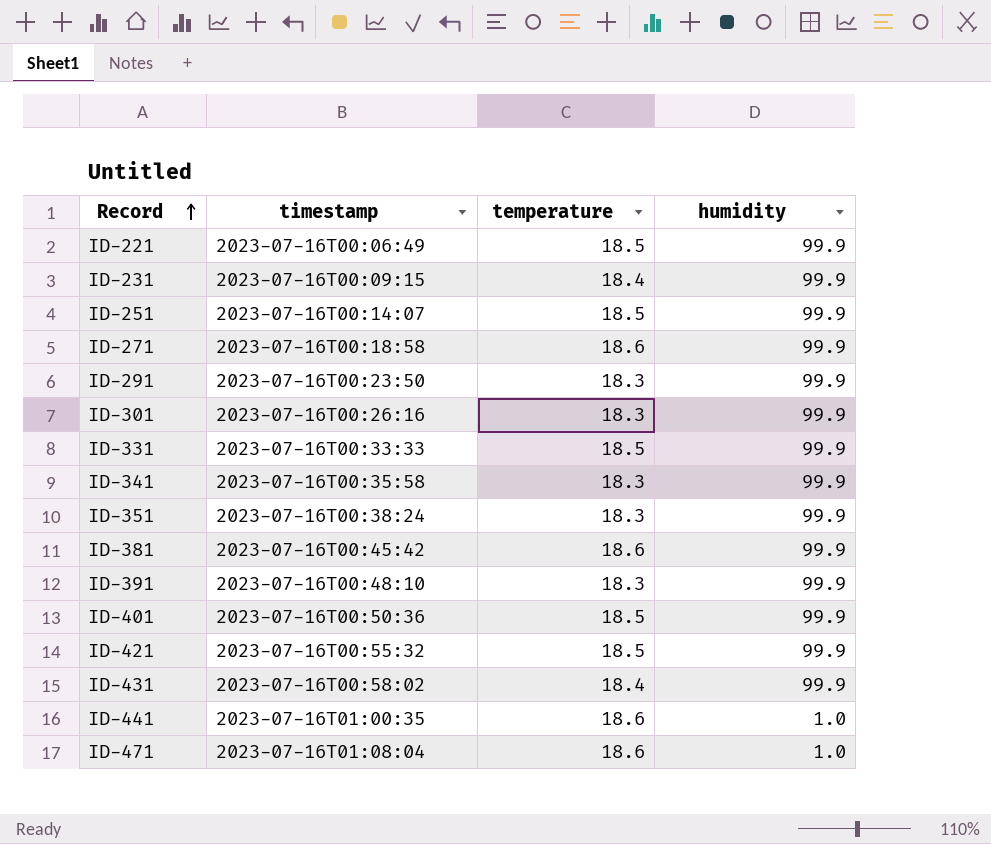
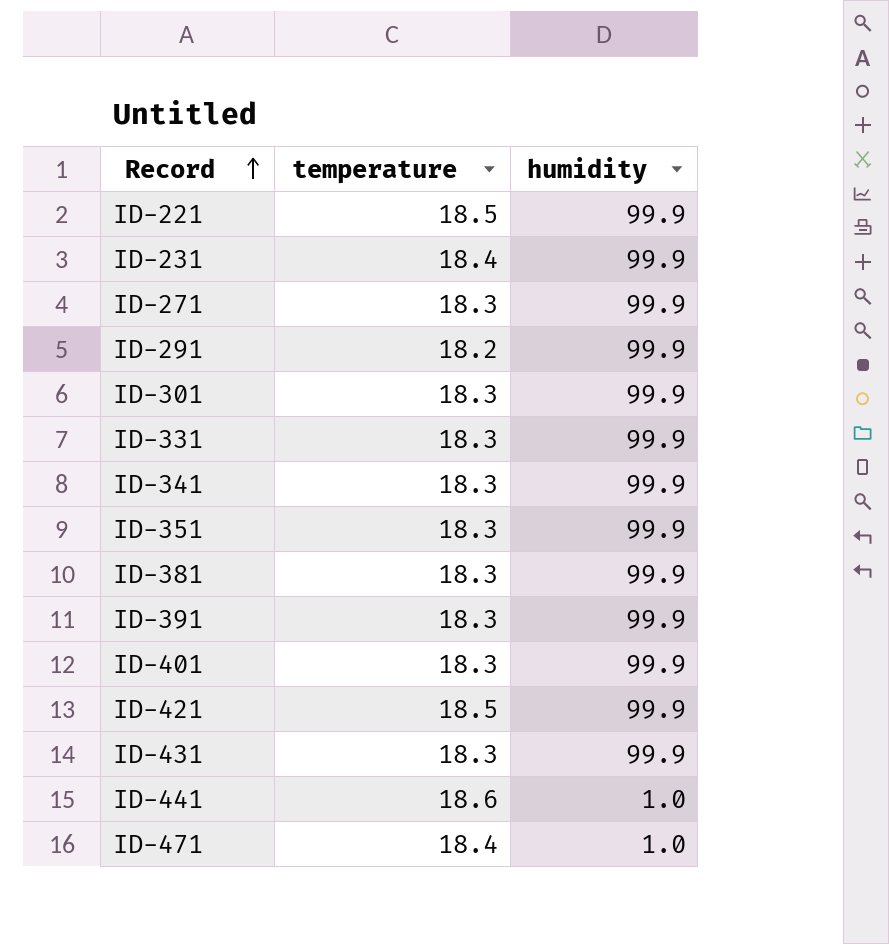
column timestamp | position: 2 -> none
row ID-251: 2023-07-16T00:14:07 | 18.5 | 99.9 -> none
ID-271 | temperature: 18.6 -> 18.3
ID-291 | temperature: 18.3 -> 18.2
ID-331 | temperature: 18.5 -> 18.3
ID-381 | temperature: 18.6 -> 18.3
ID-401 | temperature: 18.5 -> 18.3
ID-431 | temperature: 18.4 -> 18.3
ID-471 | temperature: 18.6 -> 18.4

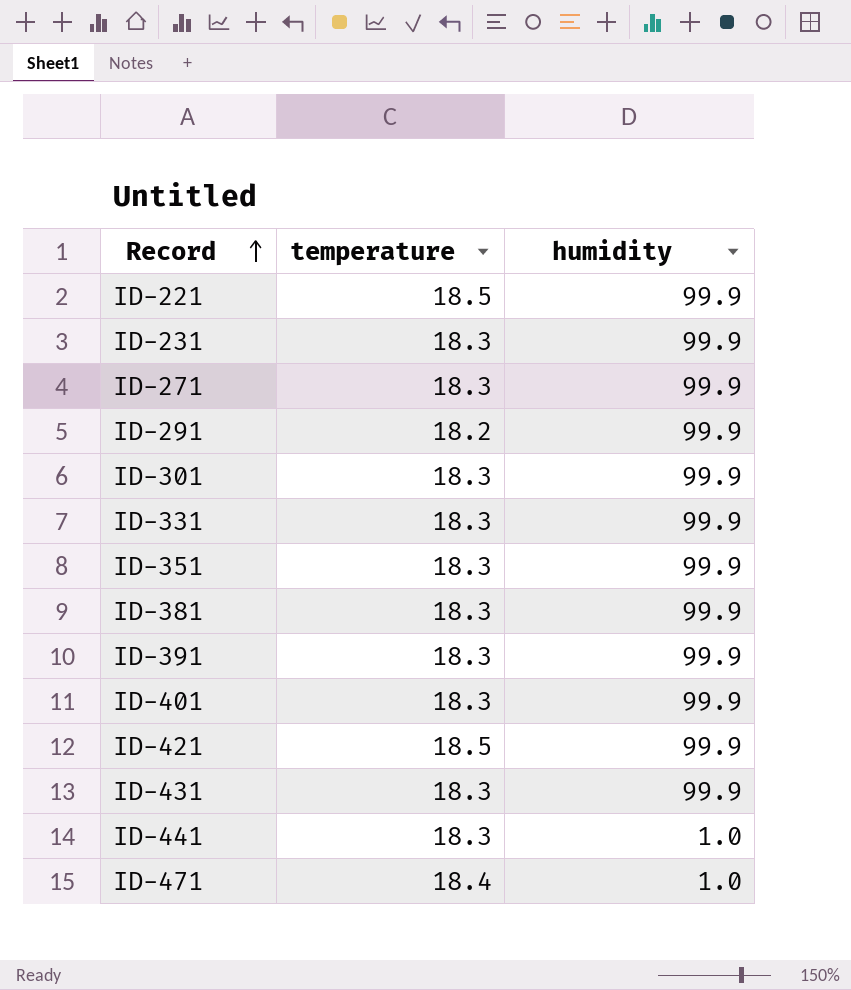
row ID-341: 18.3 | 99.9 -> none
ID-231 | temperature: 18.4 -> 18.3
ID-441 | temperature: 18.6 -> 18.3

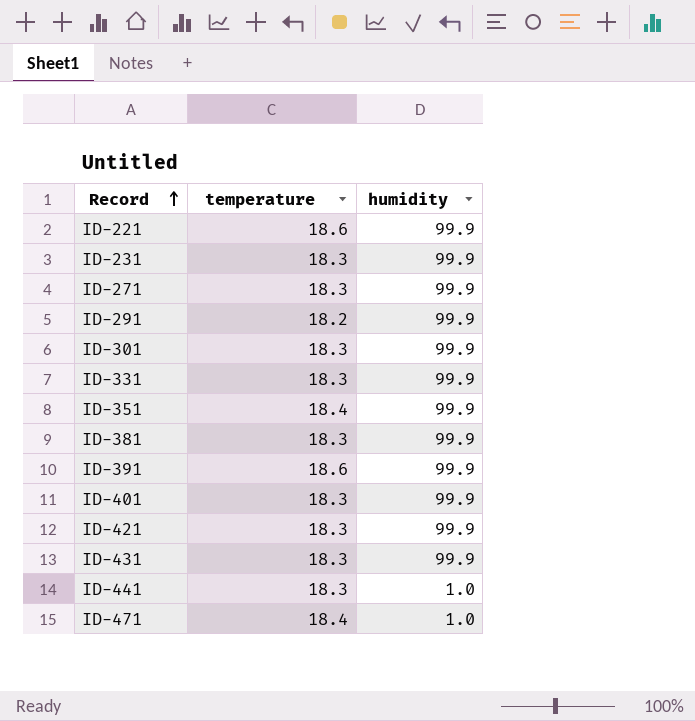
ID-221 | temperature: 18.5 -> 18.6
ID-351 | temperature: 18.3 -> 18.4
ID-391 | temperature: 18.3 -> 18.6
ID-421 | temperature: 18.5 -> 18.3

